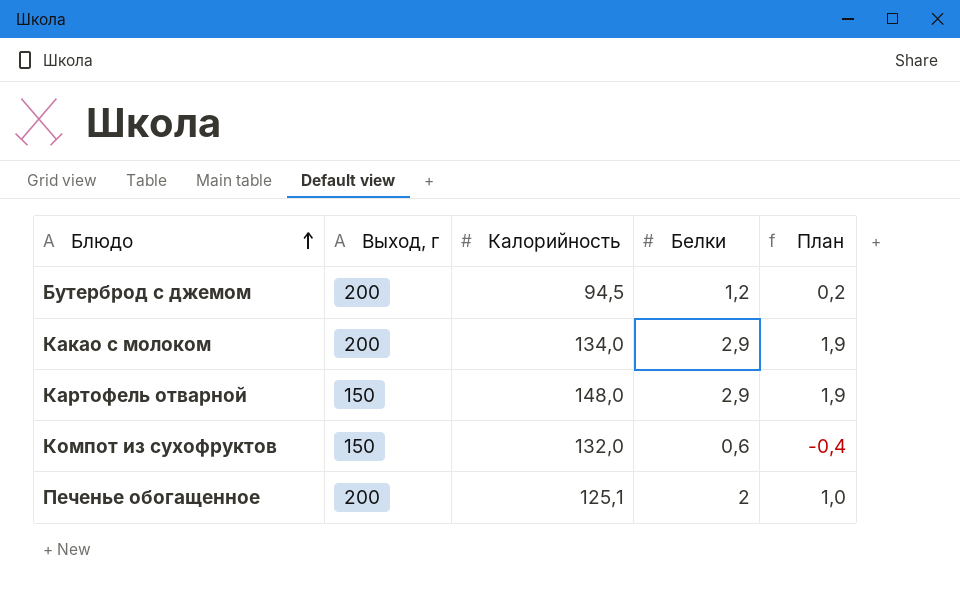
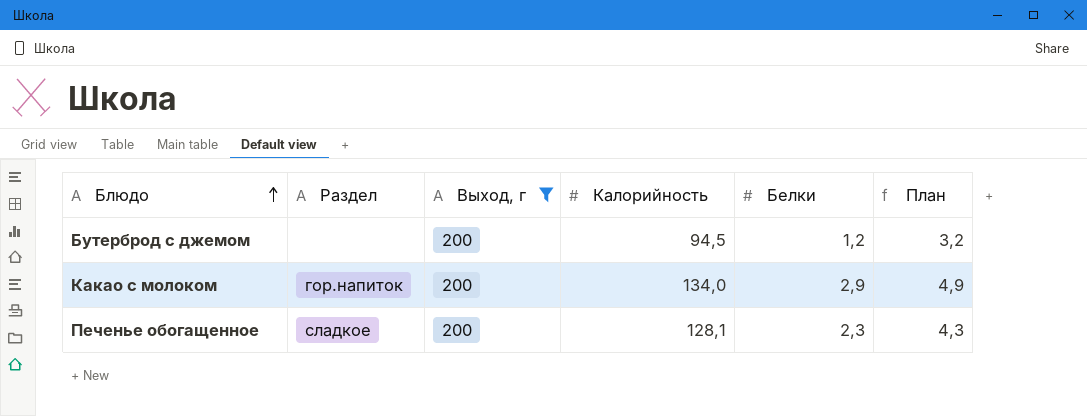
filter: none -> Выход, г = 200
column Раздел | position: none -> 2
column План | formula: [Белки] - 1 -> [Белки] + 2
Печенье обогащенное | Калорийность: 125,1 -> 128,1
Печенье обогащенное | Белки: 2 -> 2,3

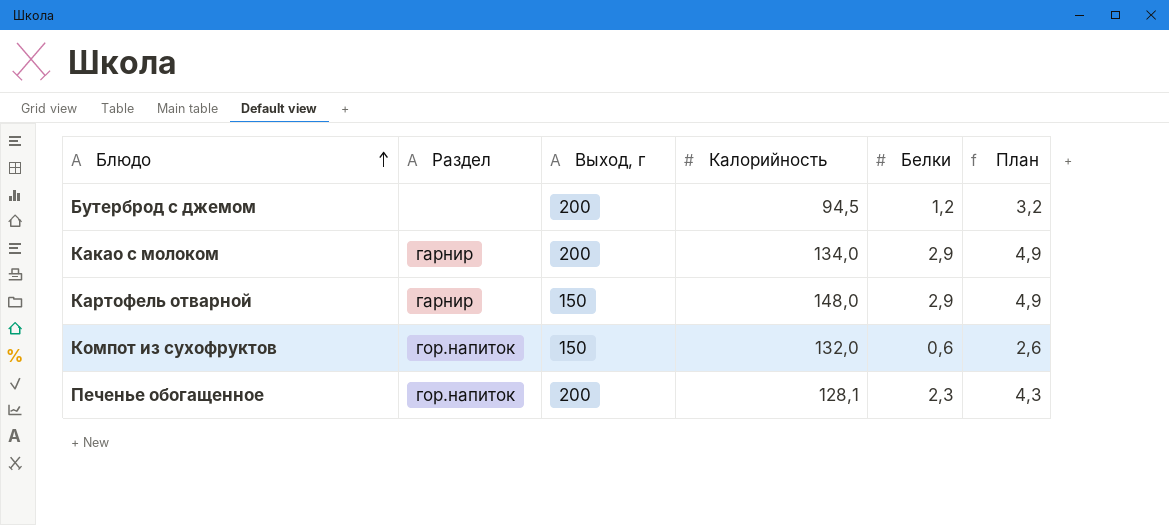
filter: Выход, г = 200 -> none
Какао с молоком | Раздел: гор.напиток -> гарнир
Печенье обогащенное | Раздел: сладкое -> гор.напиток

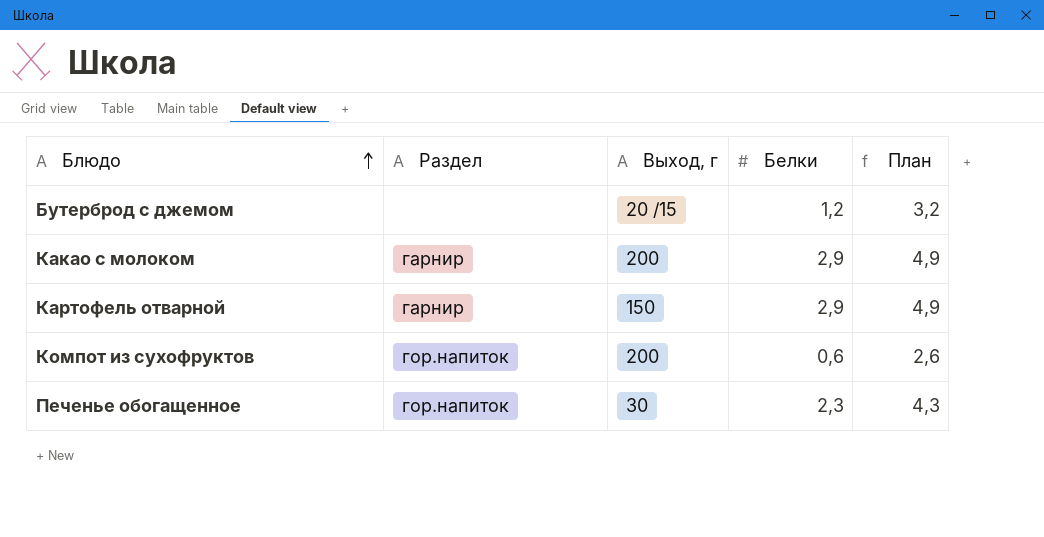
column Калорийность | position: 4 -> none
Бутерброд с джемом | Выход, г: 200 -> 20 /15
Компот из сухофруктов | Выход, г: 150 -> 200
Печенье обогащенное | Выход, г: 200 -> 30

